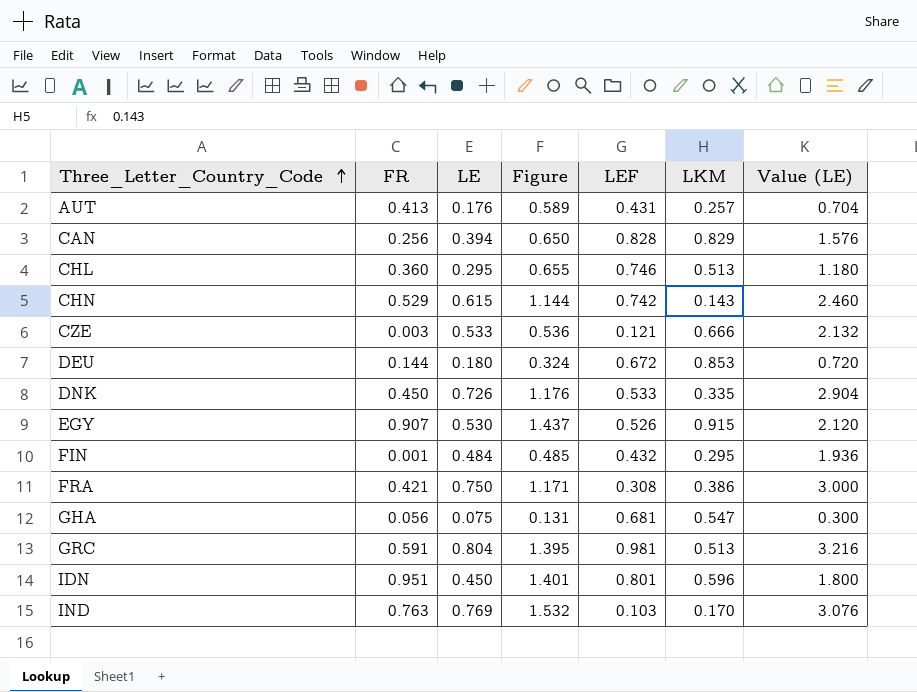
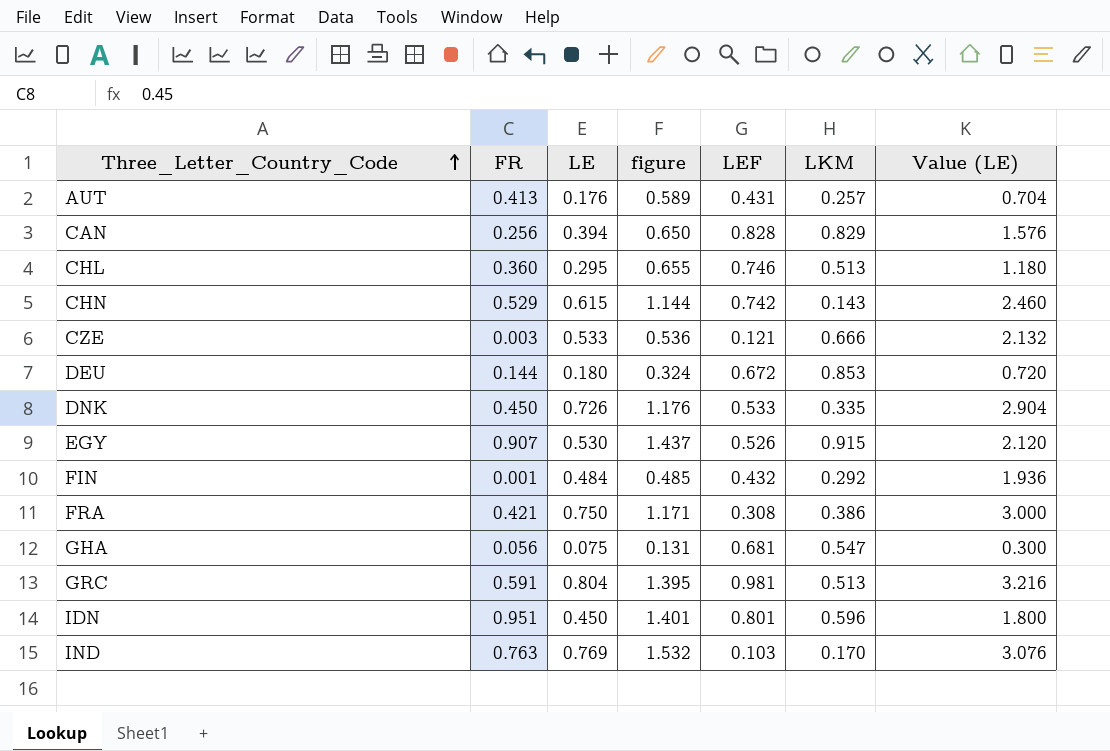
column name: Figure -> figure
FIN | LKM: 0.295 -> 0.292

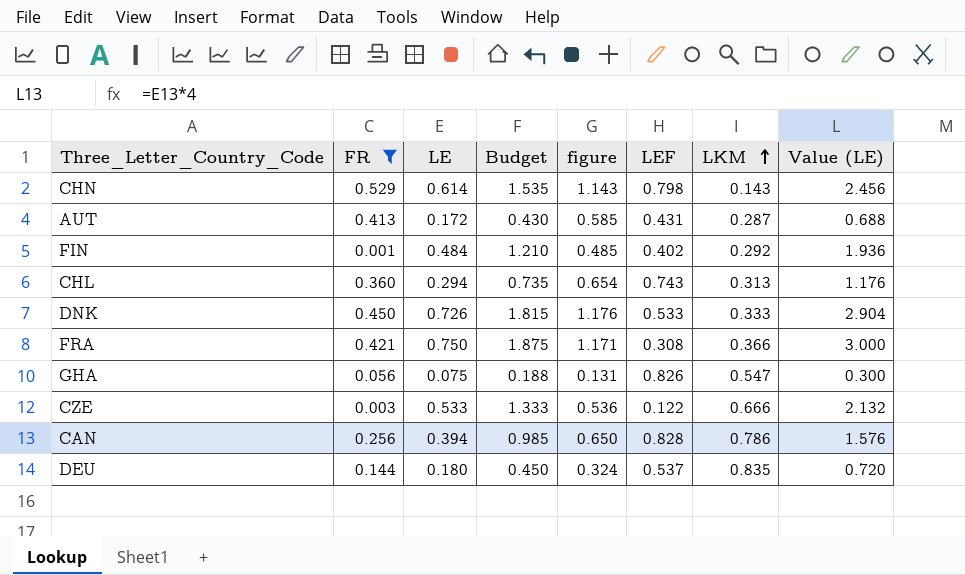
filter: none -> FR <= 0.529
row order: Three_Letter_Country_Code ascending -> LKM ascending
column Budget | formula: none -> [LE] * 2.5
CHN | LE: 0.615 -> 0.614
CHN | figure: 1.144 -> 1.143
CHN | LEF: 0.742 -> 0.798
CHN | Value (LE): 2.460 -> 2.456
AUT | LE: 0.176 -> 0.172
AUT | figure: 0.589 -> 0.585
AUT | LKM: 0.257 -> 0.287
AUT | Value (LE): 0.704 -> 0.688
FIN | LEF: 0.432 -> 0.402
CHL | LE: 0.295 -> 0.294
CHL | figure: 0.655 -> 0.654
CHL | LEF: 0.746 -> 0.743
CHL | LKM: 0.513 -> 0.313
CHL | Value (LE): 1.180 -> 1.176
DNK | LKM: 0.335 -> 0.333
FRA | LKM: 0.386 -> 0.366
GHA | LEF: 0.681 -> 0.826
CZE | LEF: 0.121 -> 0.122
CAN | LKM: 0.829 -> 0.786
DEU | LEF: 0.672 -> 0.537
DEU | LKM: 0.853 -> 0.835

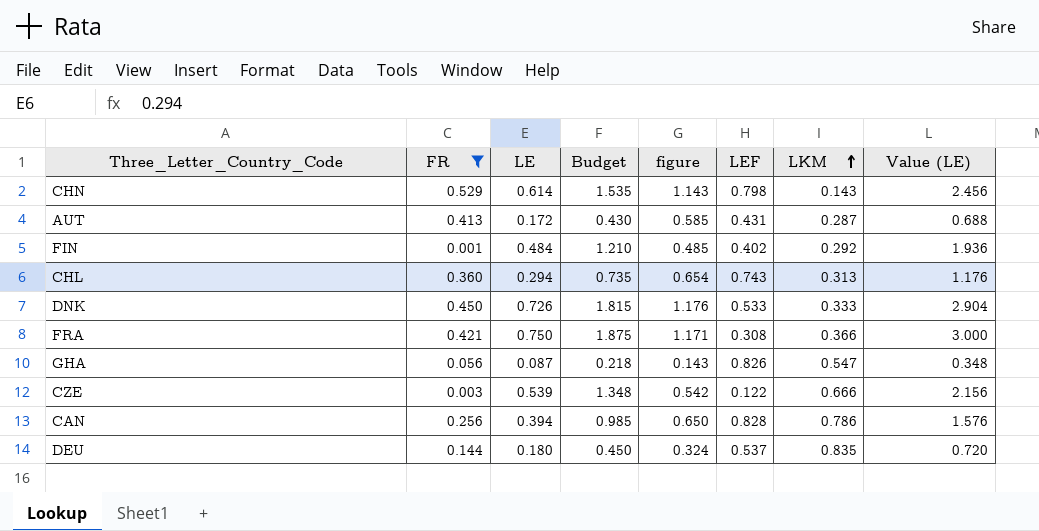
GHA | LE: 0.075 -> 0.087
GHA | Budget: 0.188 -> 0.218
GHA | figure: 0.131 -> 0.143
GHA | Value (LE): 0.300 -> 0.348
CZE | LE: 0.533 -> 0.539
CZE | Budget: 1.333 -> 1.348
CZE | figure: 0.536 -> 0.542
CZE | Value (LE): 2.132 -> 2.156

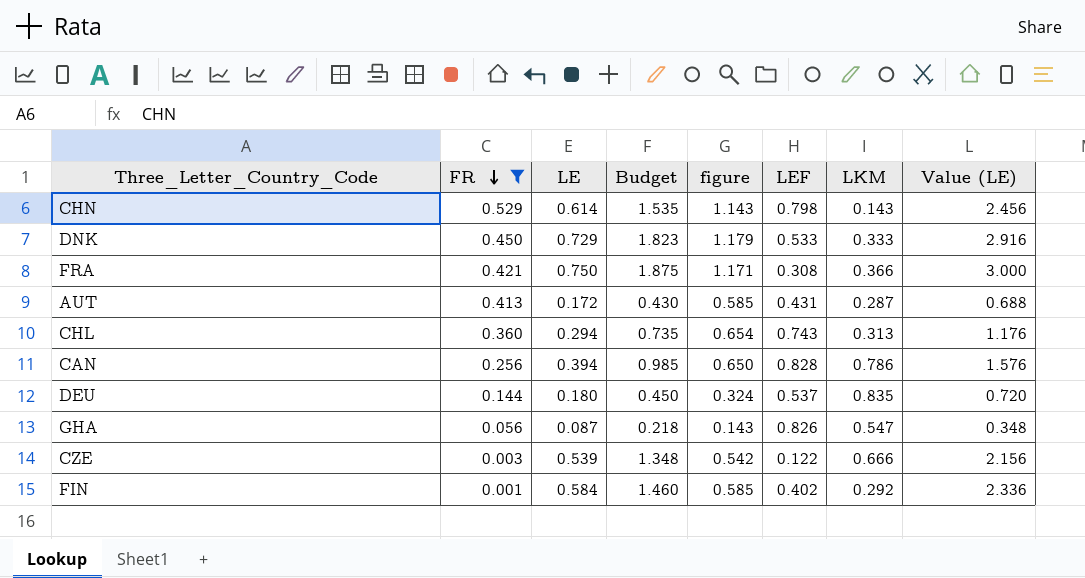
row order: LKM ascending -> FR descending
DNK | LE: 0.726 -> 0.729
DNK | Budget: 1.815 -> 1.823
DNK | figure: 1.176 -> 1.179
DNK | Value (LE): 2.904 -> 2.916
FIN | LE: 0.484 -> 0.584
FIN | Budget: 1.210 -> 1.460
FIN | figure: 0.485 -> 0.585
FIN | Value (LE): 1.936 -> 2.336

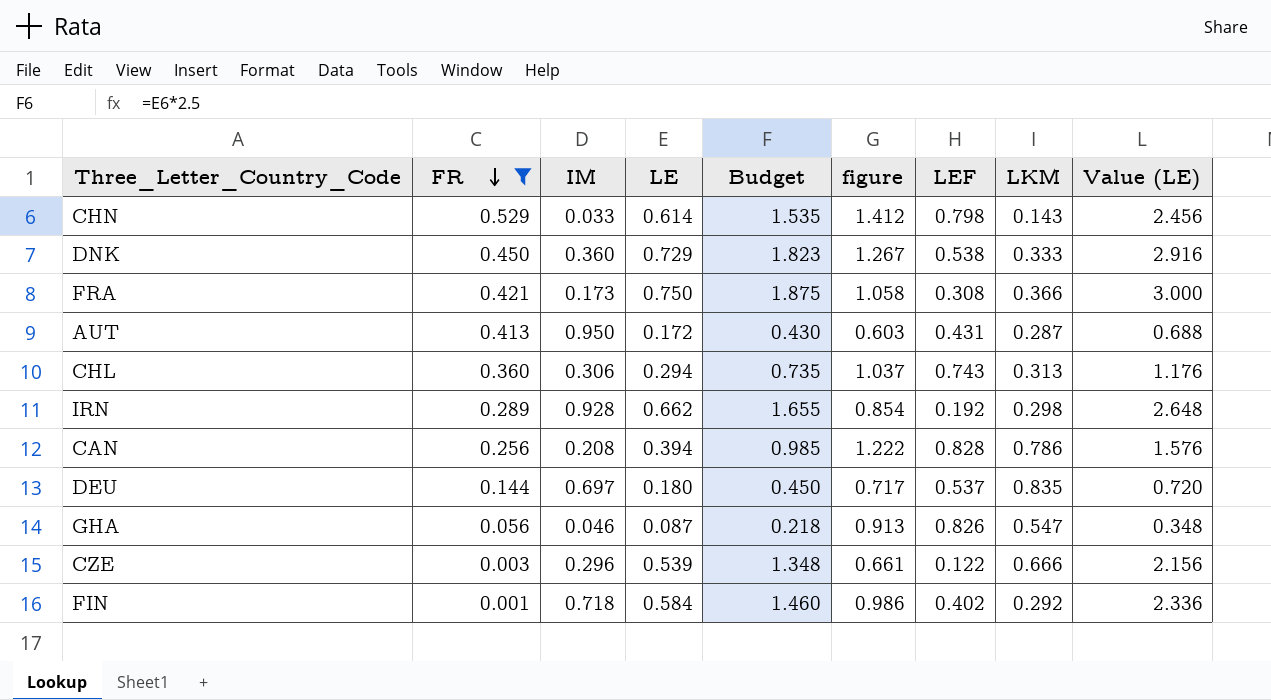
column IM | position: none -> 3
column figure | formula: [FR] + [LE] -> [LE] + [LEF]
DNK | LEF: 0.533 -> 0.538
row IRN: none -> 0.289 | 0.928 | 0.662 | 1.655 | 0.854 | 0.192 | 0.298 | 2.648

